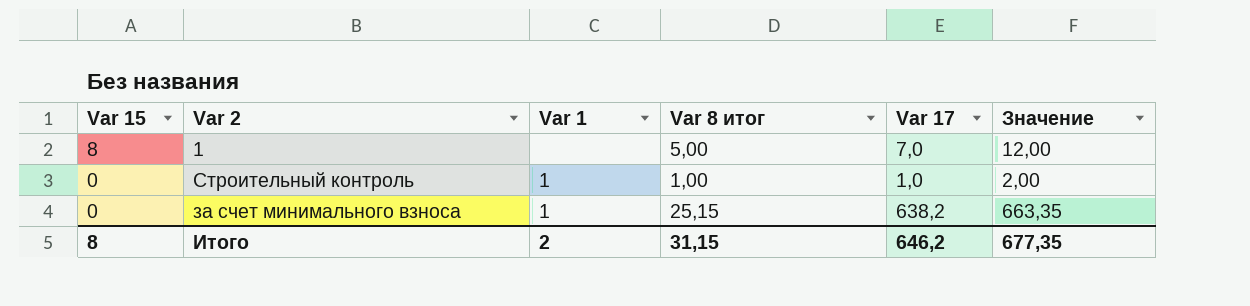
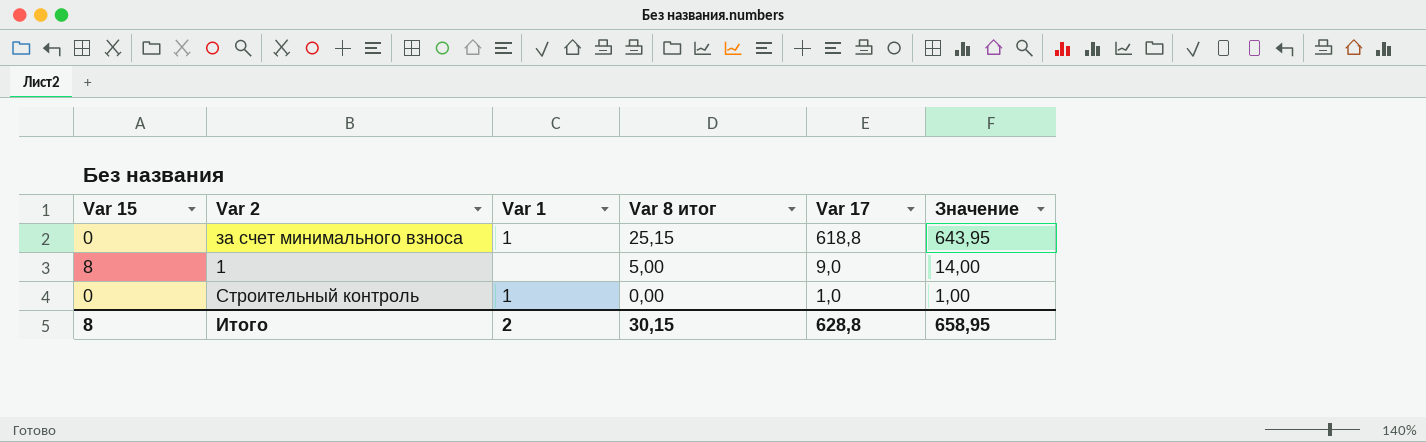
row order: Var 15 descending -> Var 8 итог descending
за счет минимального взноса | Var 17: 638,2 -> 618,8
за счет минимального взноса | Значение: 663,35 -> 643,95
1 | Var 17: 7,0 -> 9,0
1 | Значение: 12,00 -> 14,00
Строительный контроль | Var 8 итог: 1,00 -> 0,00
Строительный контроль | Значение: 2,00 -> 1,00
Итого | Var 8 итог: 31,15 -> 30,15
Итого | Var 17: 646,2 -> 628,8
Итого | Значение: 677,35 -> 658,95

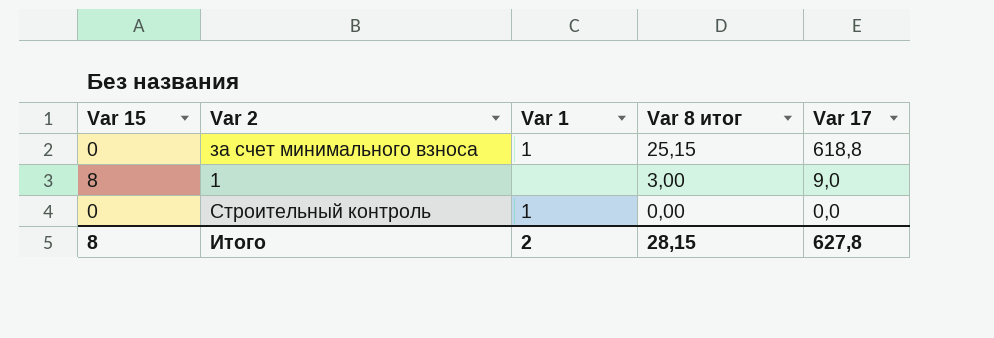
column Значение | formula: [Var 8 итог] + [Var 17] -> none
1 | Var 8 итог: 5,00 -> 3,00
Строительный контроль | Var 17: 1,0 -> 0,0
Итого | Var 8 итог: 30,15 -> 28,15
Итого | Var 17: 628,8 -> 627,8

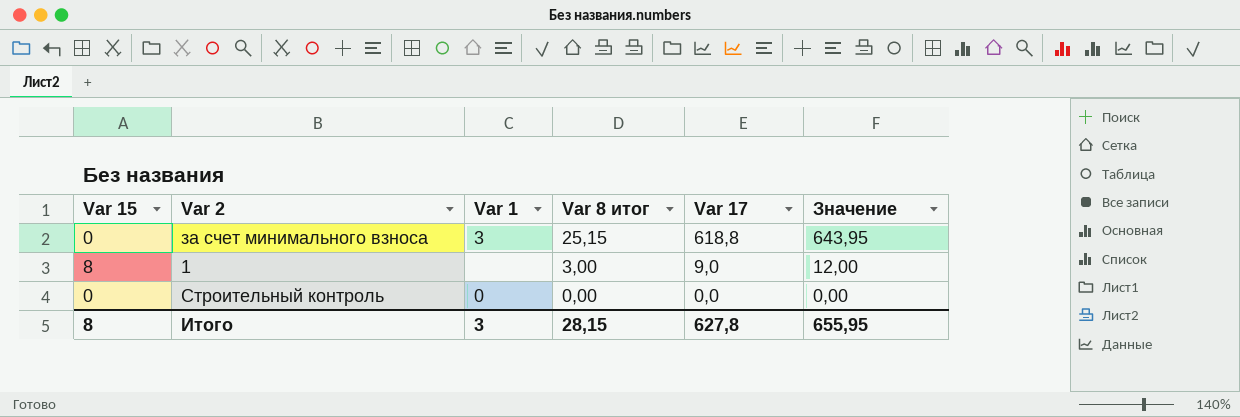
column Значение | formula: none -> [Var 8 итог] + [Var 17]
за счет минимального взноса | Var 1: 1 -> 3
Строительный контроль | Var 1: 1 -> 0
Итого | Var 1: 2 -> 3

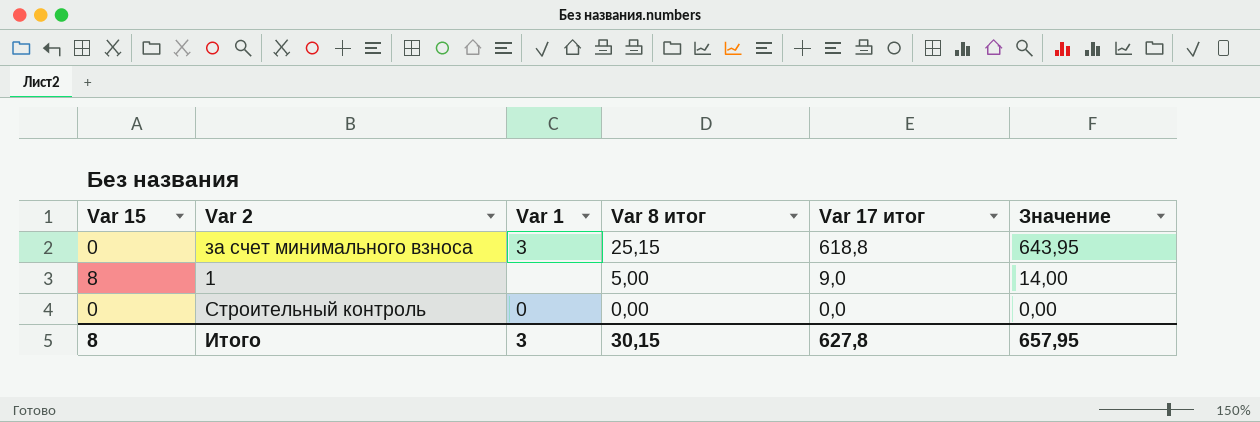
column name: Var 17 -> Var 17 итог
1 | Var 8 итог: 3,00 -> 5,00
1 | Значение: 12,00 -> 14,00
Итого | Var 8 итог: 28,15 -> 30,15
Итого | Значение: 655,95 -> 657,95

